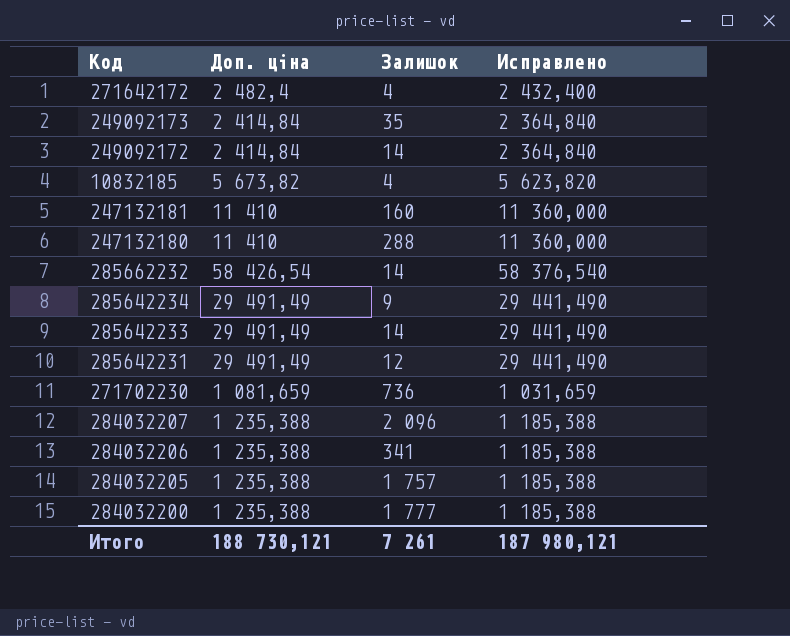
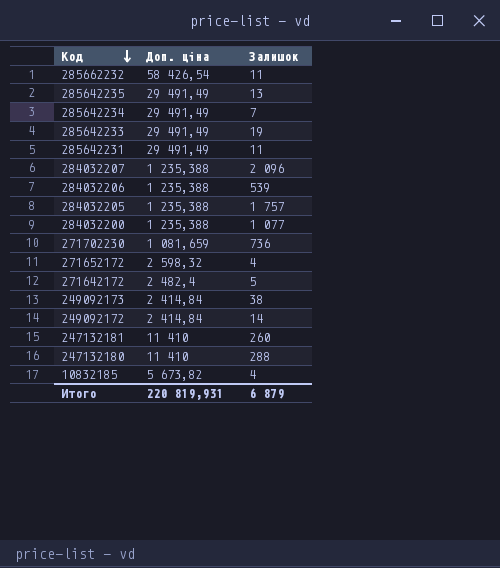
row order: none -> Код descending
column Исправлено | formula: [Доп. ціна] - 50 -> none
285662232 | Залишок: 14 -> 11
row 285642235: none -> 29 491,49 | 13
285642234 | Залишок: 9 -> 7
285642233 | Залишок: 14 -> 19
285642231 | Залишок: 12 -> 11
284032206 | Залишок: 341 -> 539
284032200 | Залишок: 1 777 -> 1 077
row 271652172: none -> 2 598,32 | 4
271642172 | Залишок: 4 -> 5
249092173 | Залишок: 35 -> 38
247132181 | Залишок: 160 -> 260
Итого | Доп. ціна: 188 730,121 -> 220 819,931
Итого | Залишок: 7 261 -> 6 879

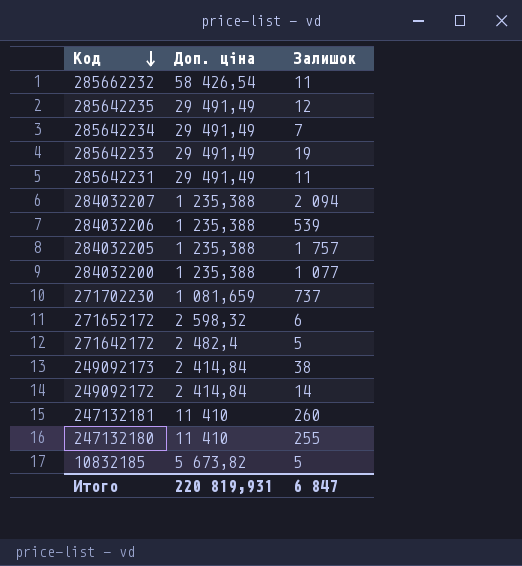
285642235 | Залишок: 13 -> 12
284032207 | Залишок: 2 096 -> 2 094
271702230 | Залишок: 736 -> 737
271652172 | Залишок: 4 -> 6
247132180 | Залишок: 288 -> 255
10832185 | Залишок: 4 -> 5
Итого | Залишок: 6 879 -> 6 847

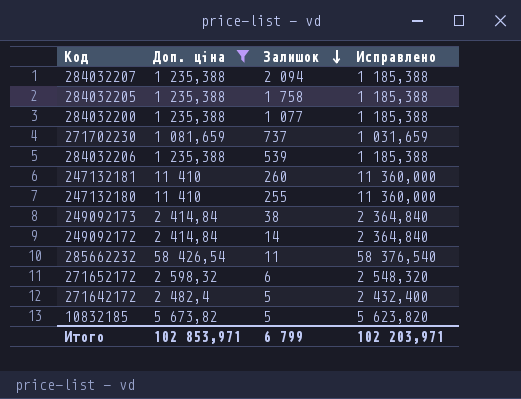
filter: none -> Доп. ціна != 29 491,49
row order: Код descending -> Залишок descending
column Исправлено | formula: none -> [Доп. ціна] - 50
284032205 | Залишок: 1 757 -> 1 758
Итого | Доп. ціна: 220 819,931 -> 102 853,971
Итого | Залишок: 6 847 -> 6 799

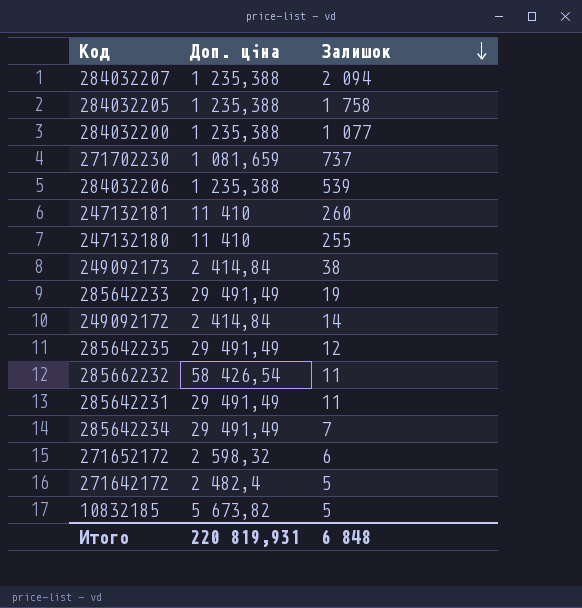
filter: Доп. ціна != 29 491,49 -> none
column Исправлено | formula: [Доп. ціна] - 50 -> none
Итого | Доп. ціна: 102 853,971 -> 220 819,931
Итого | Залишок: 6 799 -> 6 848

